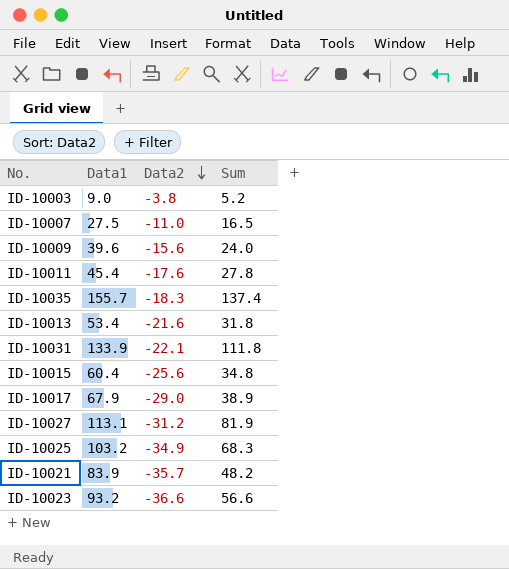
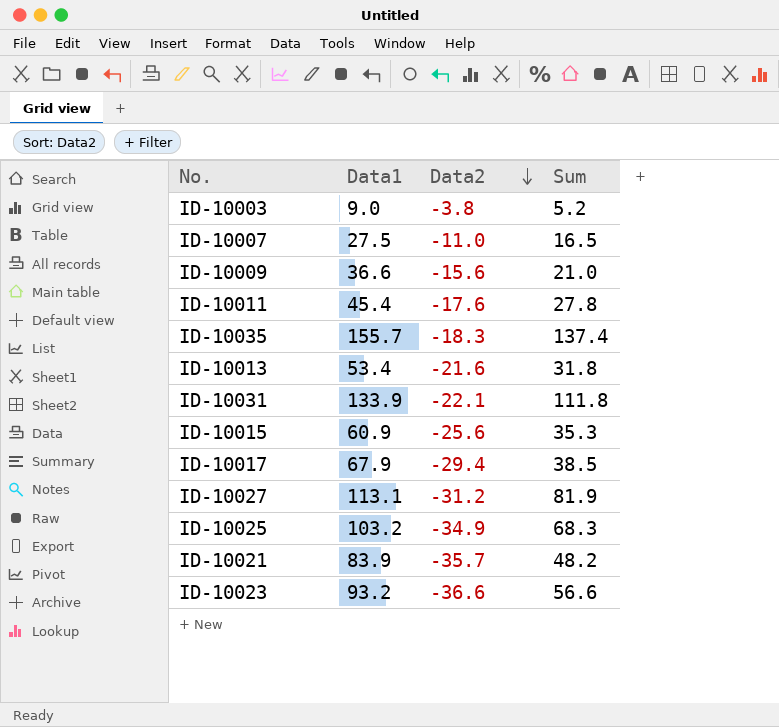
ID-10009 | Data1: 39.6 -> 36.6
ID-10009 | Sum: 24.0 -> 21.0
ID-10015 | Data1: 60.4 -> 60.9
ID-10015 | Sum: 34.8 -> 35.3
ID-10017 | Data2: -29.0 -> -29.4
ID-10017 | Sum: 38.9 -> 38.5

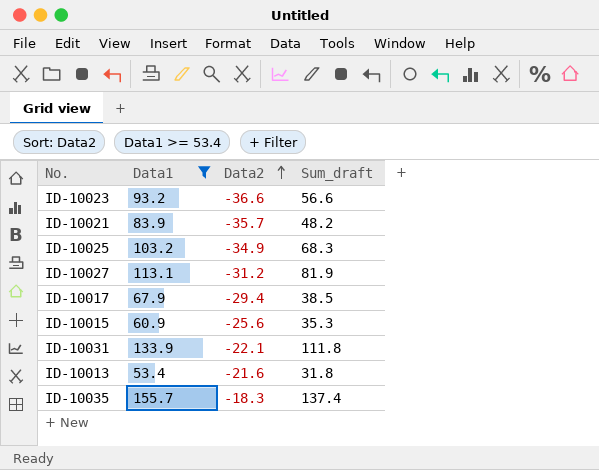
filter: none -> Data1 >= 53.4
row order: Data2 descending -> Data2 ascending
column name: Sum -> Sum_draft

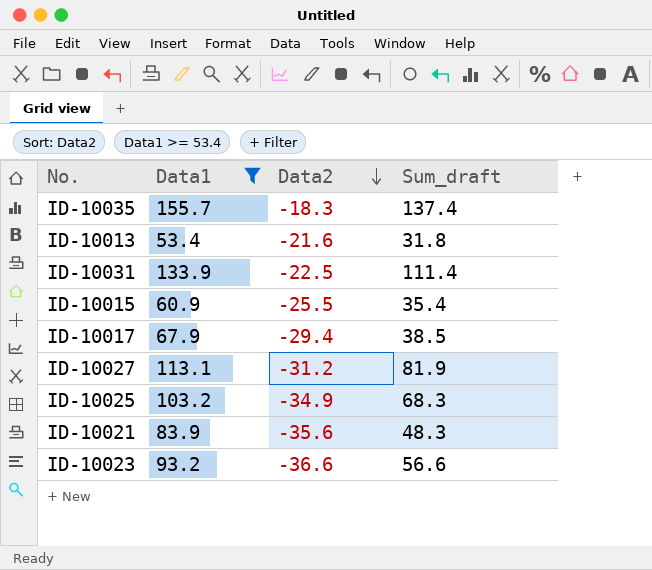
row order: Data2 ascending -> Data2 descending
ID-10031 | Data2: -22.1 -> -22.5
ID-10031 | Sum_draft: 111.8 -> 111.4
ID-10015 | Data2: -25.6 -> -25.5
ID-10015 | Sum_draft: 35.3 -> 35.4
ID-10021 | Data2: -35.7 -> -35.6
ID-10021 | Sum_draft: 48.2 -> 48.3

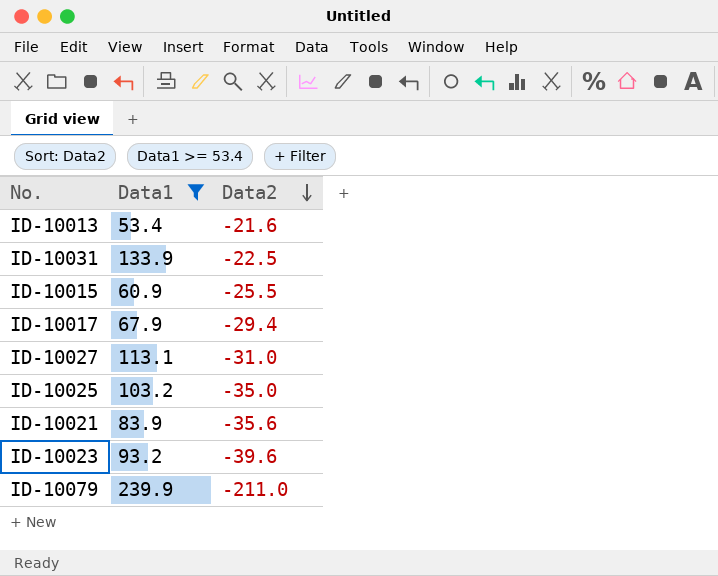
column Sum_draft | formula: [Data1] + [Data2] -> none
row ID-10035: 155.7 | -18.3 | 137.4 -> none
ID-10027 | Data2: -31.2 -> -31.0
ID-10025 | Data2: -34.9 -> -35.0
ID-10023 | Data2: -36.6 -> -39.6
row ID-10079: none -> 239.9 | -211.0

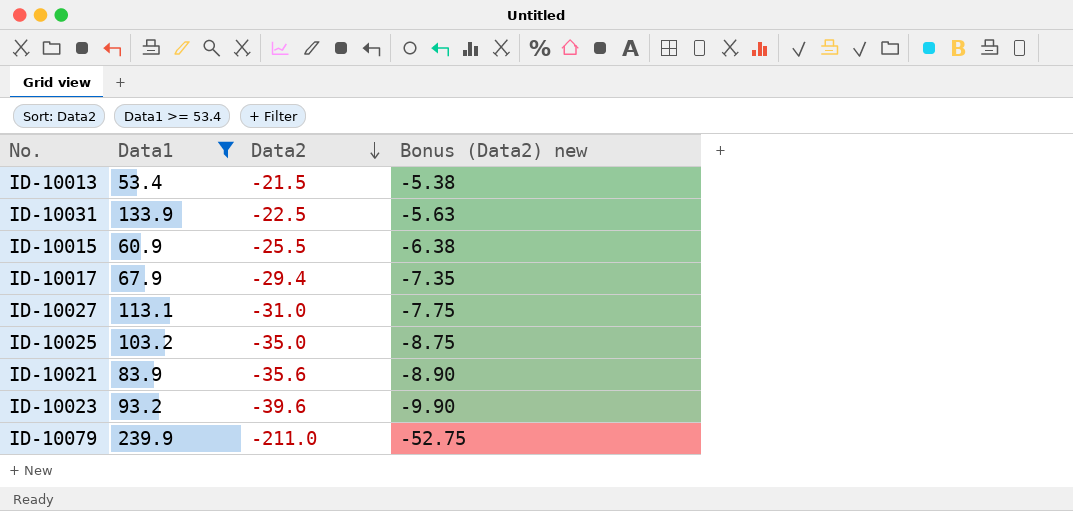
column Bonus (Data2) new | formula: none -> [Data2] * 0.25
ID-10013 | Data2: -21.6 -> -21.5

